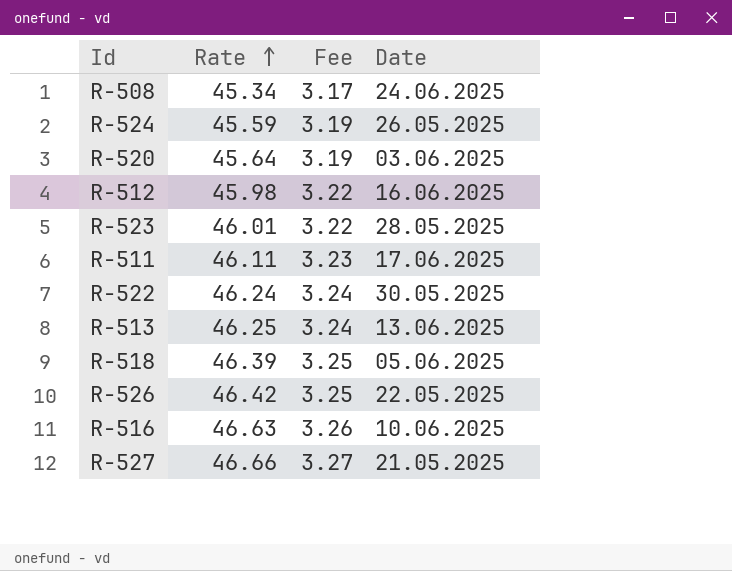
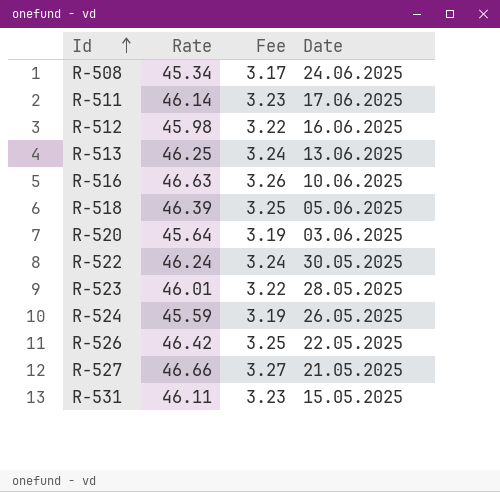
row order: Rate ascending -> Id ascending
R-511 | Rate: 46.11 -> 46.14
row R-531: none -> 46.11 | 3.23 | 15.05.2025

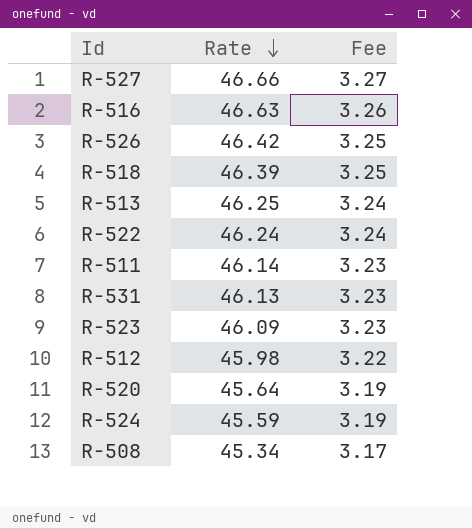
row order: Id ascending -> Rate descending
column Date | position: 4 -> none
R-531 | Rate: 46.11 -> 46.13
R-523 | Rate: 46.01 -> 46.09
R-523 | Fee: 3.22 -> 3.23

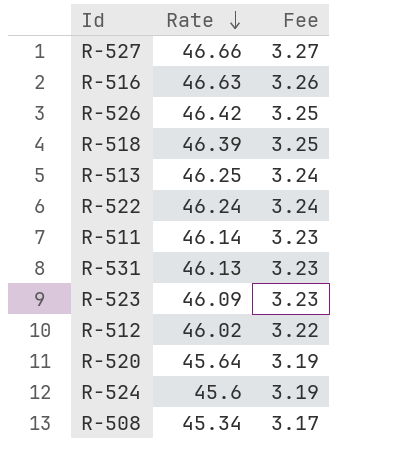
R-512 | Rate: 45.98 -> 46.02
R-524 | Rate: 45.59 -> 45.6

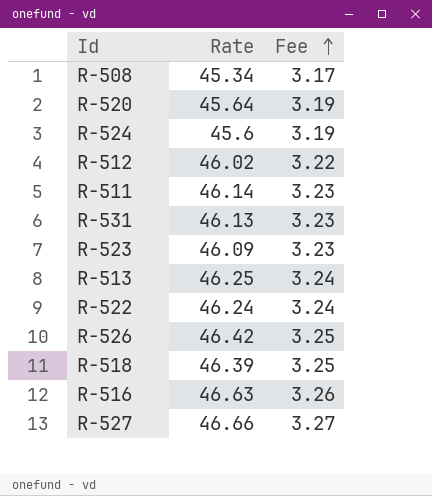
row order: Rate descending -> Fee ascending

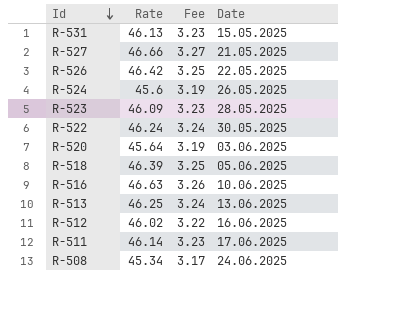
row order: Fee ascending -> Id descending
column Date | position: none -> 4

